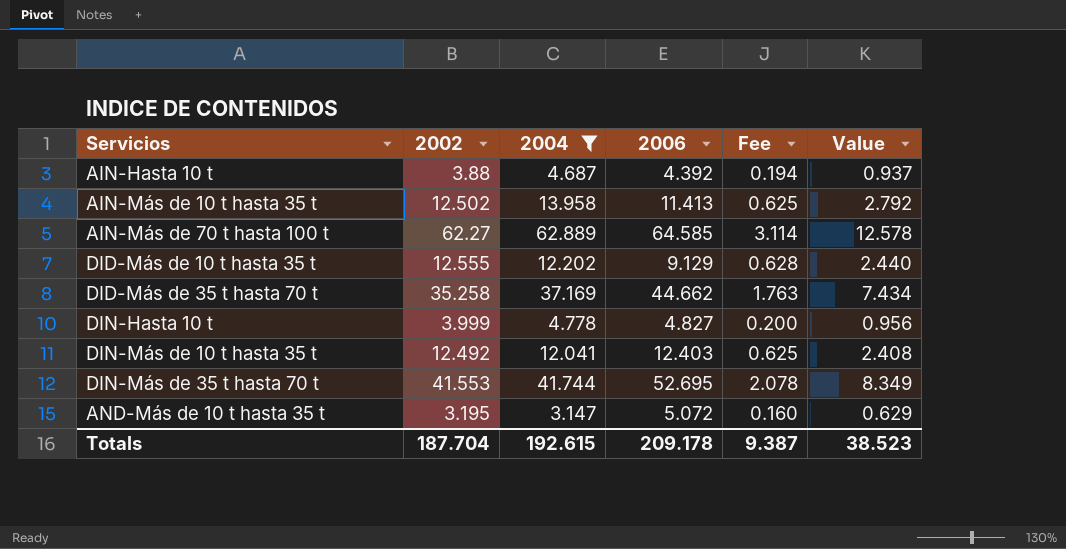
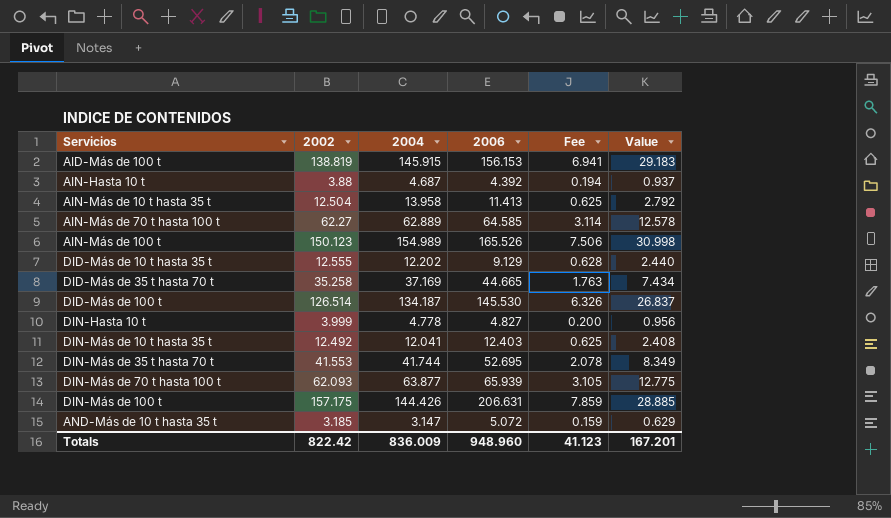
filter: 2004 <= 62.889 -> none
AIN-Más de 10 t hasta 35 t | 2002: 12.502 -> 12.504
DID-Más de 35 t hasta 70 t | 2006: 44.662 -> 44.665
AND-Más de 10 t hasta 35 t | 2002: 3.195 -> 3.185
AND-Más de 10 t hasta 35 t | Fee: 0.160 -> 0.159
Totals | 2002: 187.704 -> 822.42
Totals | 2004: 192.615 -> 836.009
Totals | 2006: 209.178 -> 948.960
Totals | Fee: 9.387 -> 41.123
Totals | Value: 38.523 -> 167.201

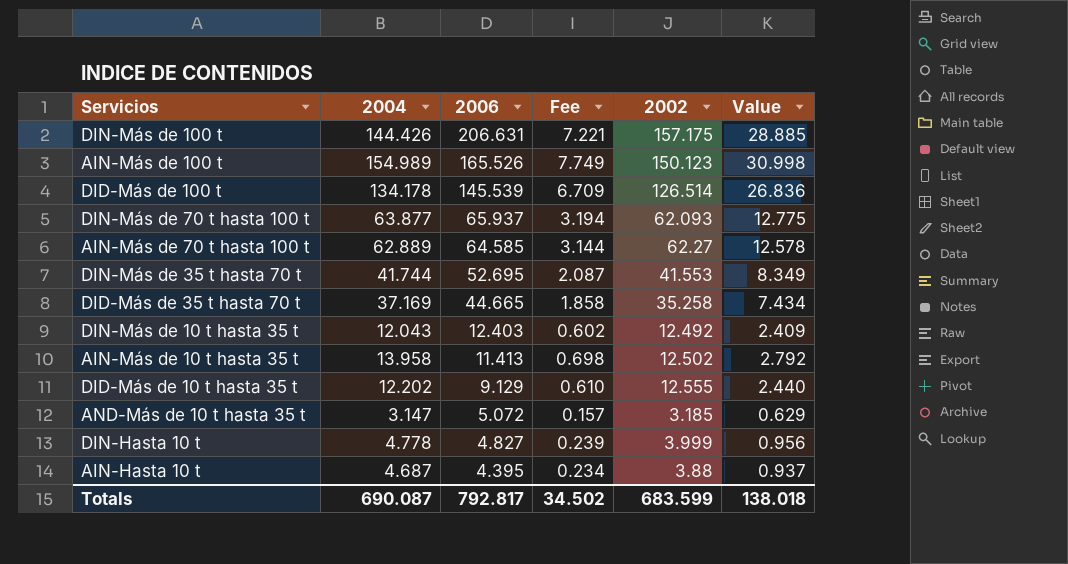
row order: none -> 2006 descending
column Fee | formula: [2002] * 0.05 -> [2004] * 0.05
column 2002 | position: 2 -> 5
row AID-Más de 100 t: 138.819 | 145.915 | 156.153 | 6.941 | 29.183 -> none
DID-Más de 100 t | 2004: 134.187 -> 134.178
DID-Más de 100 t | 2006: 145.530 -> 145.539
DID-Más de 100 t | Value: 26.837 -> 26.836
DIN-Más de 70 t hasta 100 t | 2006: 65.939 -> 65.937
DIN-Más de 10 t hasta 35 t | 2004: 12.041 -> 12.043
DIN-Más de 10 t hasta 35 t | Value: 2.408 -> 2.409
AIN-Más de 10 t hasta 35 t | 2002: 12.504 -> 12.502
AIN-Hasta 10 t | 2006: 4.392 -> 4.395
Totals | 2004: 836.009 -> 690.087
Totals | 2006: 948.960 -> 792.817
Totals | Fee: 41.123 -> 34.502
Totals | 2002: 822.42 -> 683.599
Totals | Value: 167.201 -> 138.018

